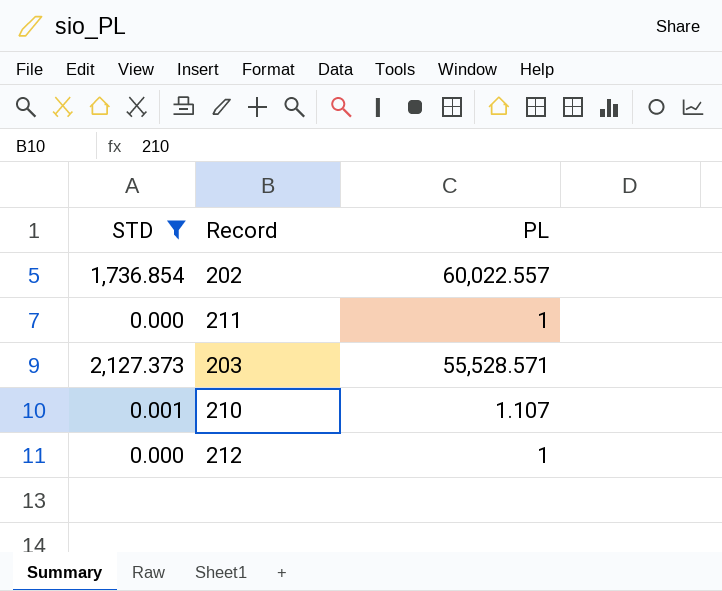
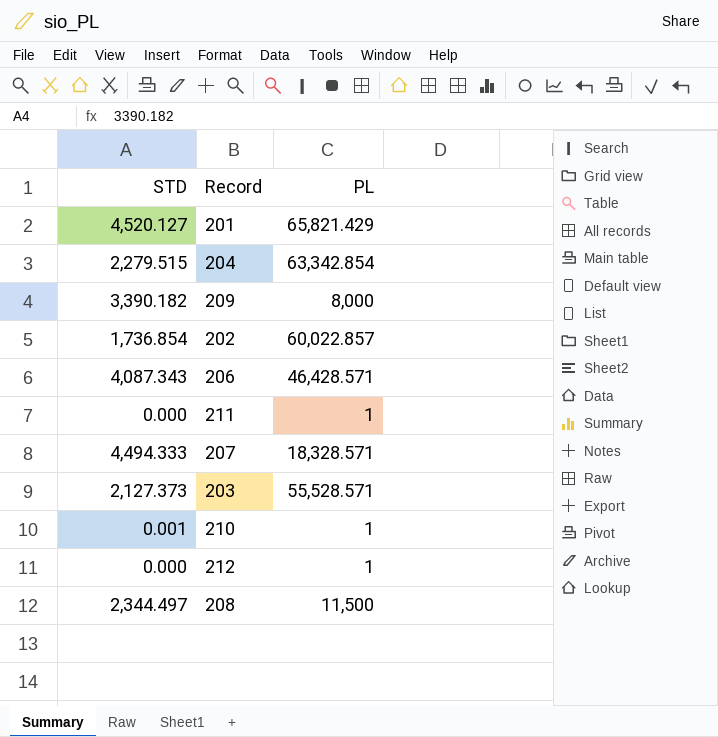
filter: STD <= 2,127.373 -> none
202 | PL: 60,022.557 -> 60,022.857
210 | PL: 1.107 -> 1

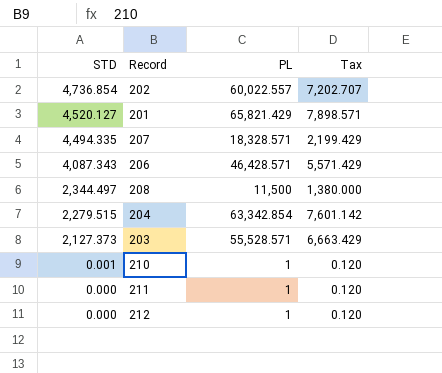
row order: none -> STD descending
column Tax | formula: none -> [PL] * 0.12
row 209: 3,390.182 | 8,000 -> none
202 | STD: 1,736.854 -> 4,736.854
202 | PL: 60,022.857 -> 60,022.557
207 | STD: 4,494.333 -> 4,494.335

